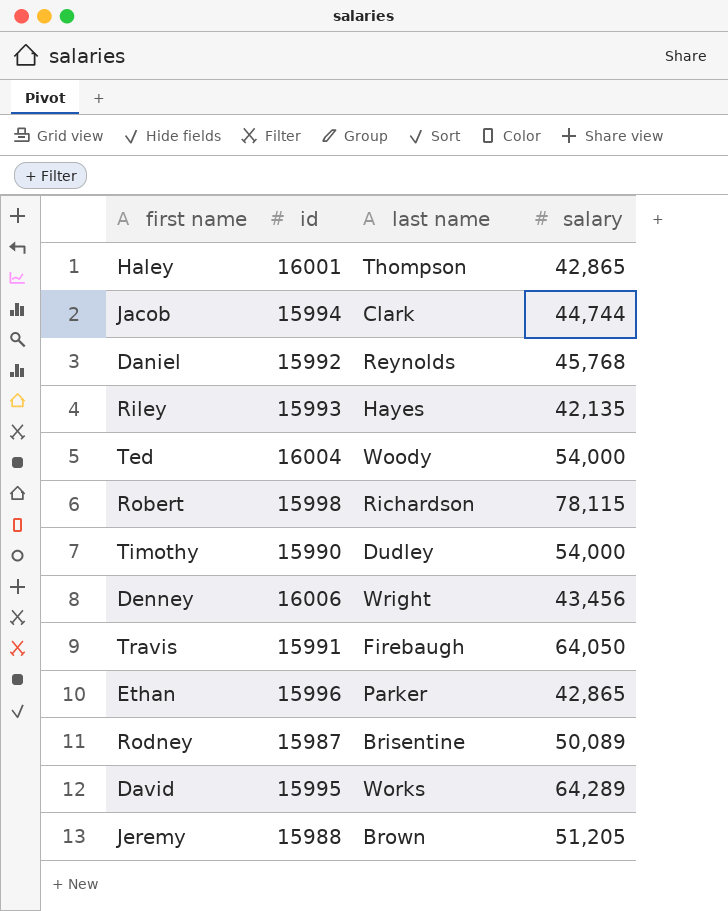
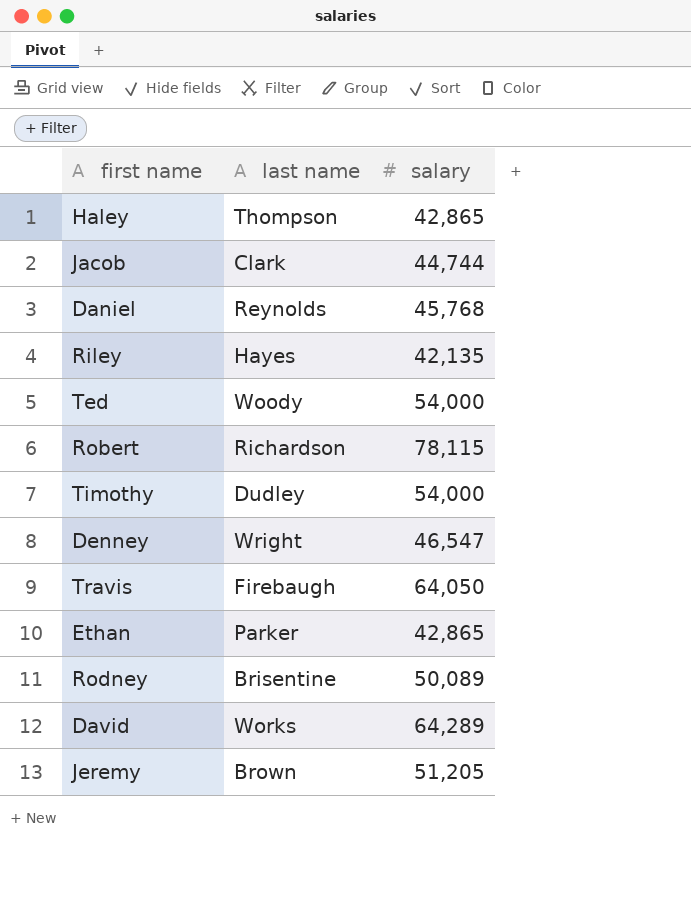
column id | position: 2 -> none
Denney | salary: 43,456 -> 46,547

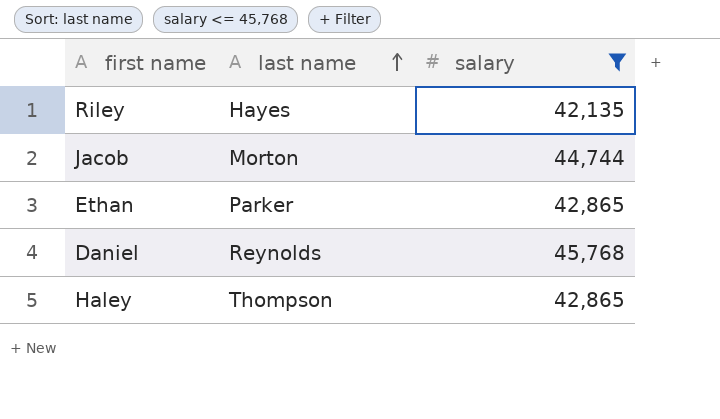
filter: none -> salary <= 45,768
row order: none -> last name ascending
Jacob | last name: Clark -> Morton

